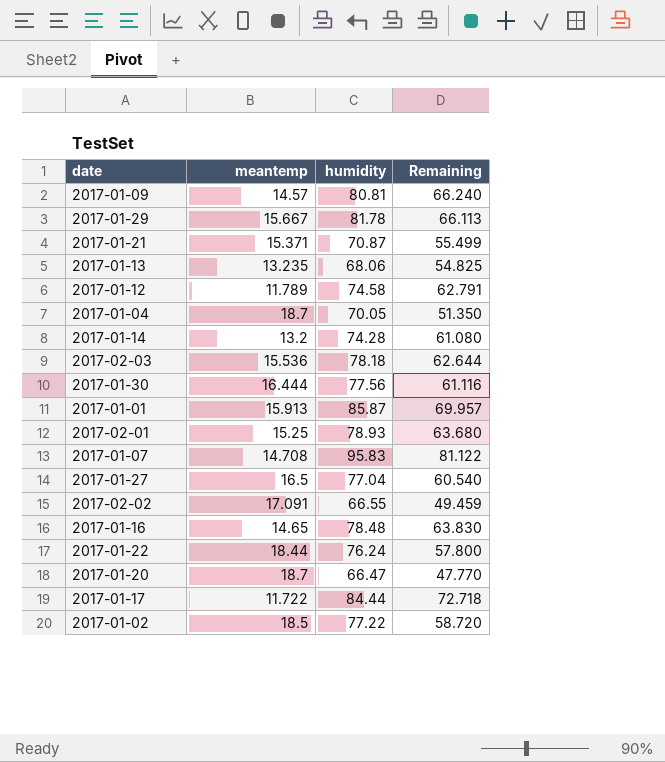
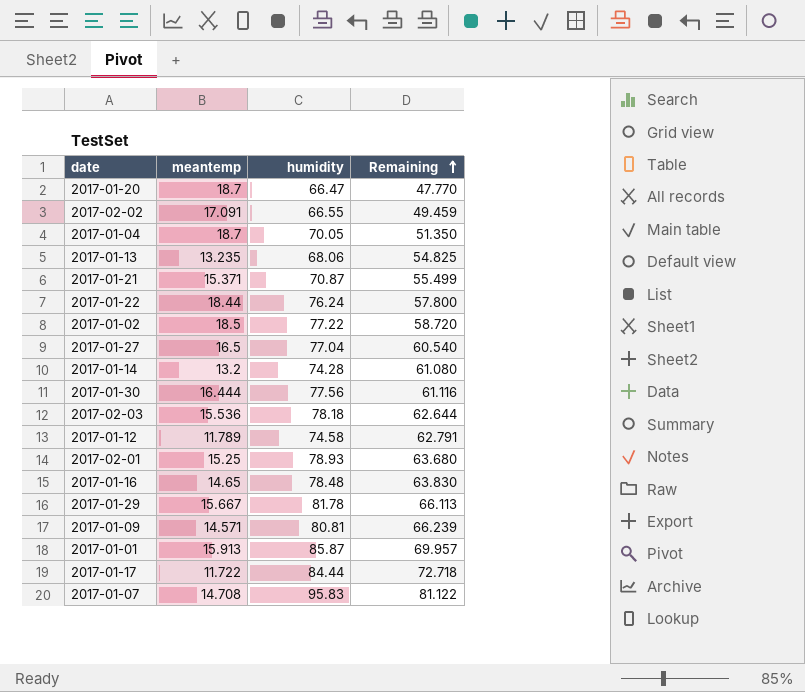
row order: none -> Remaining ascending
2017-01-09 | meantemp: 14.57 -> 14.571
2017-01-09 | Remaining: 66.240 -> 66.239

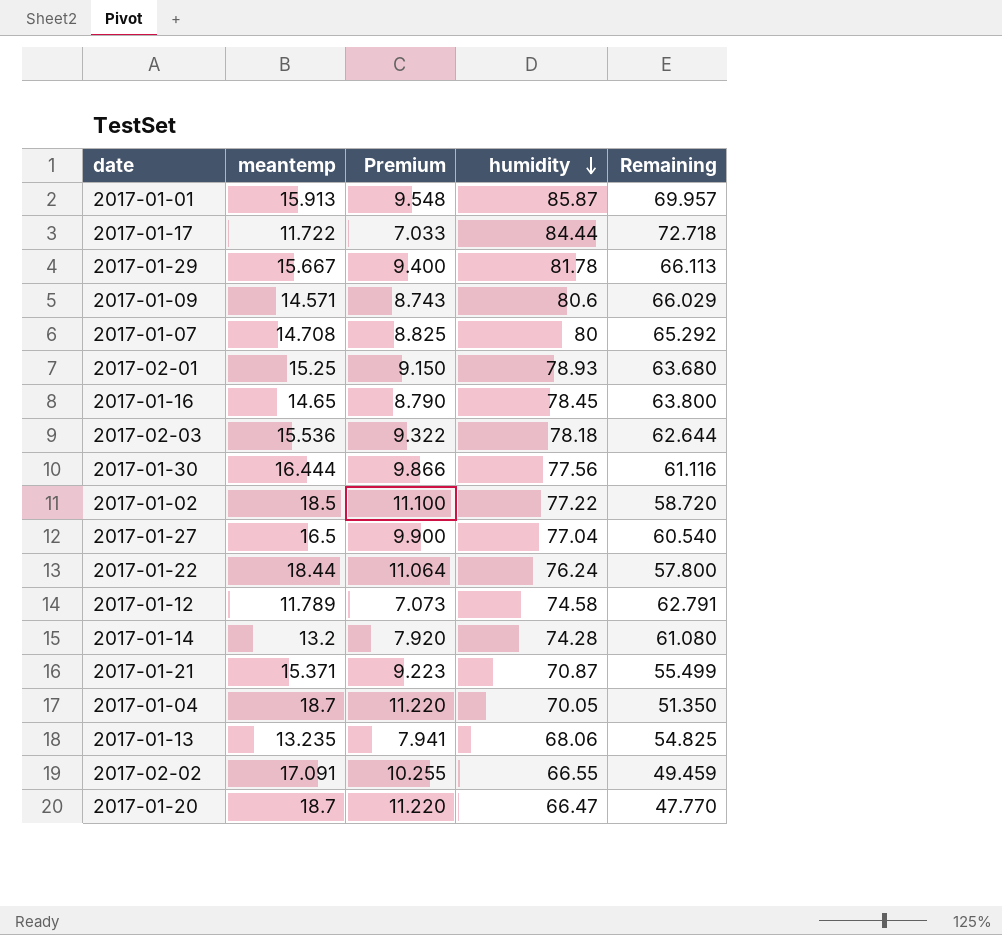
row order: Remaining ascending -> humidity descending
column Premium | formula: none -> [meantemp] * 0.6
2017-01-09 | humidity: 80.81 -> 80.6
2017-01-09 | Remaining: 66.239 -> 66.029
2017-01-07 | humidity: 95.83 -> 80
2017-01-07 | Remaining: 81.122 -> 65.292
2017-01-16 | humidity: 78.48 -> 78.45
2017-01-16 | Remaining: 63.830 -> 63.800

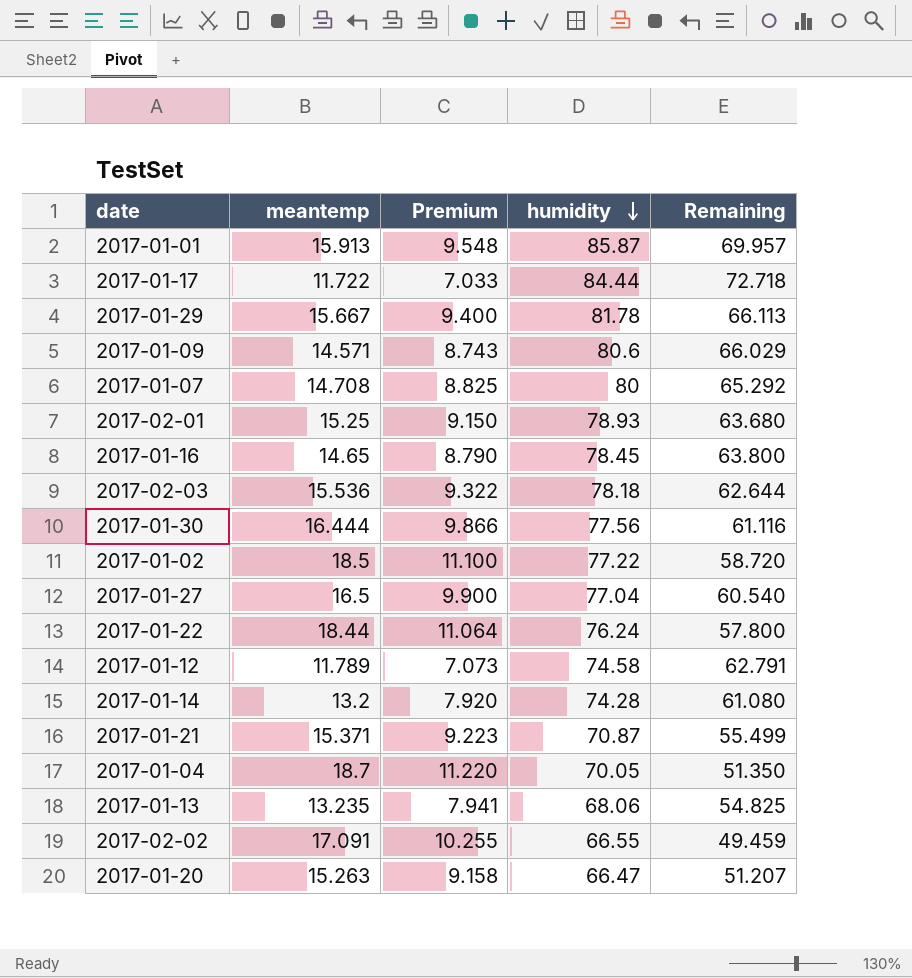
2017-01-20 | meantemp: 18.7 -> 15.263
2017-01-20 | Premium: 11.220 -> 9.158
2017-01-20 | Remaining: 47.770 -> 51.207

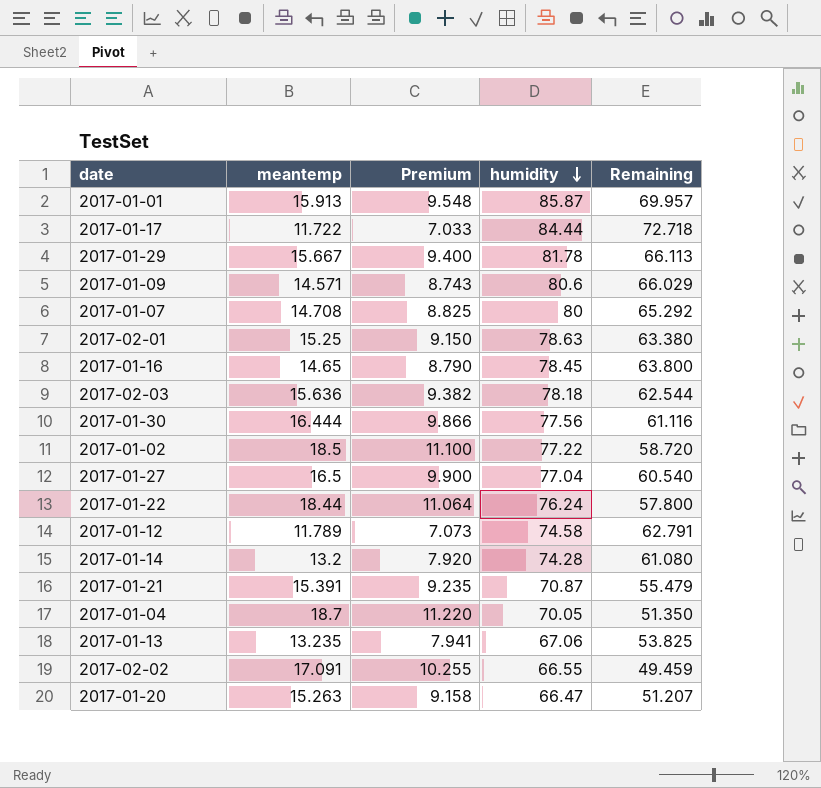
2017-02-01 | humidity: 78.93 -> 78.63
2017-02-01 | Remaining: 63.680 -> 63.380
2017-02-03 | meantemp: 15.536 -> 15.636
2017-02-03 | Premium: 9.322 -> 9.382
2017-02-03 | Remaining: 62.644 -> 62.544
2017-01-21 | meantemp: 15.371 -> 15.391
2017-01-21 | Premium: 9.223 -> 9.235
2017-01-21 | Remaining: 55.499 -> 55.479
2017-01-13 | humidity: 68.06 -> 67.06
2017-01-13 | Remaining: 54.825 -> 53.825

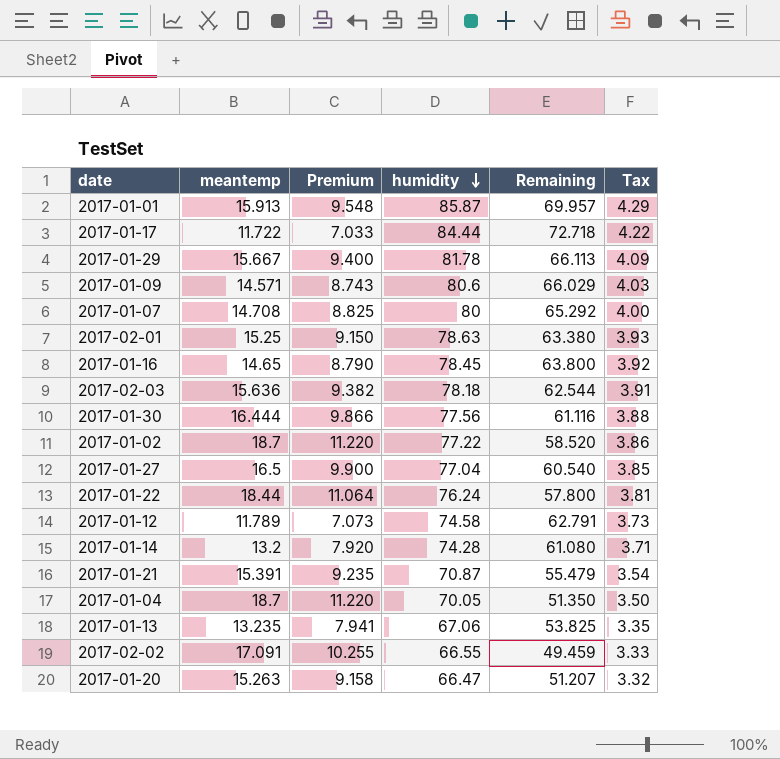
column Tax | formula: none -> [humidity] * 0.05
2017-01-02 | meantemp: 18.5 -> 18.7
2017-01-02 | Premium: 11.100 -> 11.220
2017-01-02 | Remaining: 58.720 -> 58.520

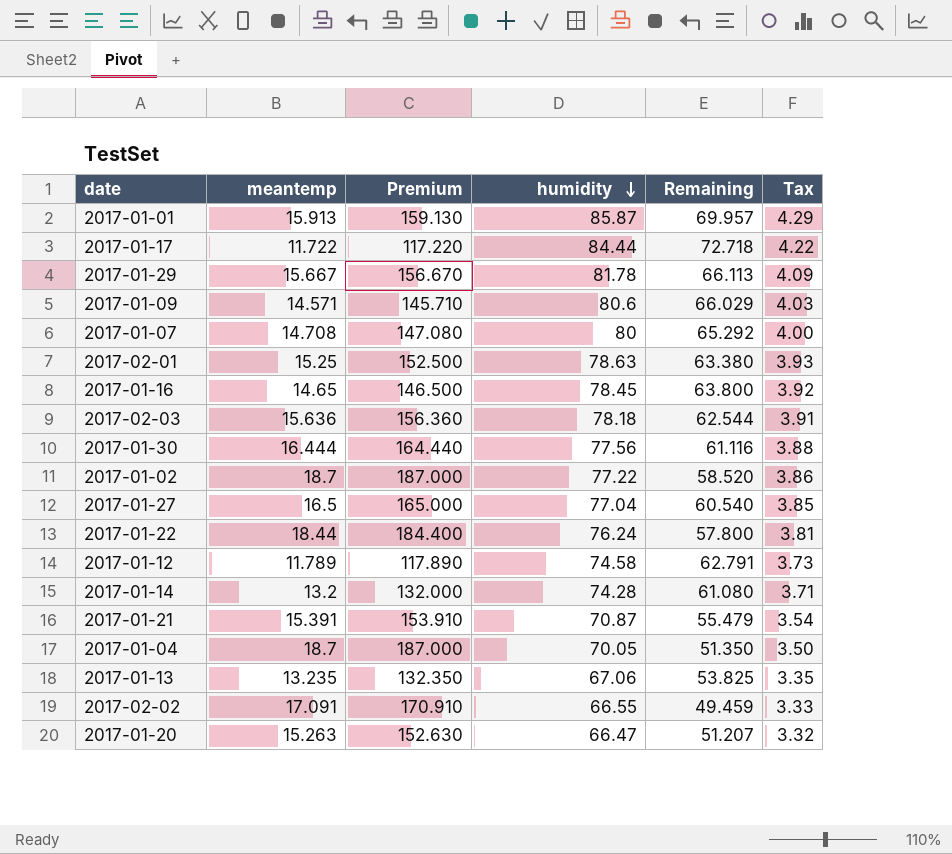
column Premium | formula: [meantemp] * 0.6 -> [meantemp] * 10

